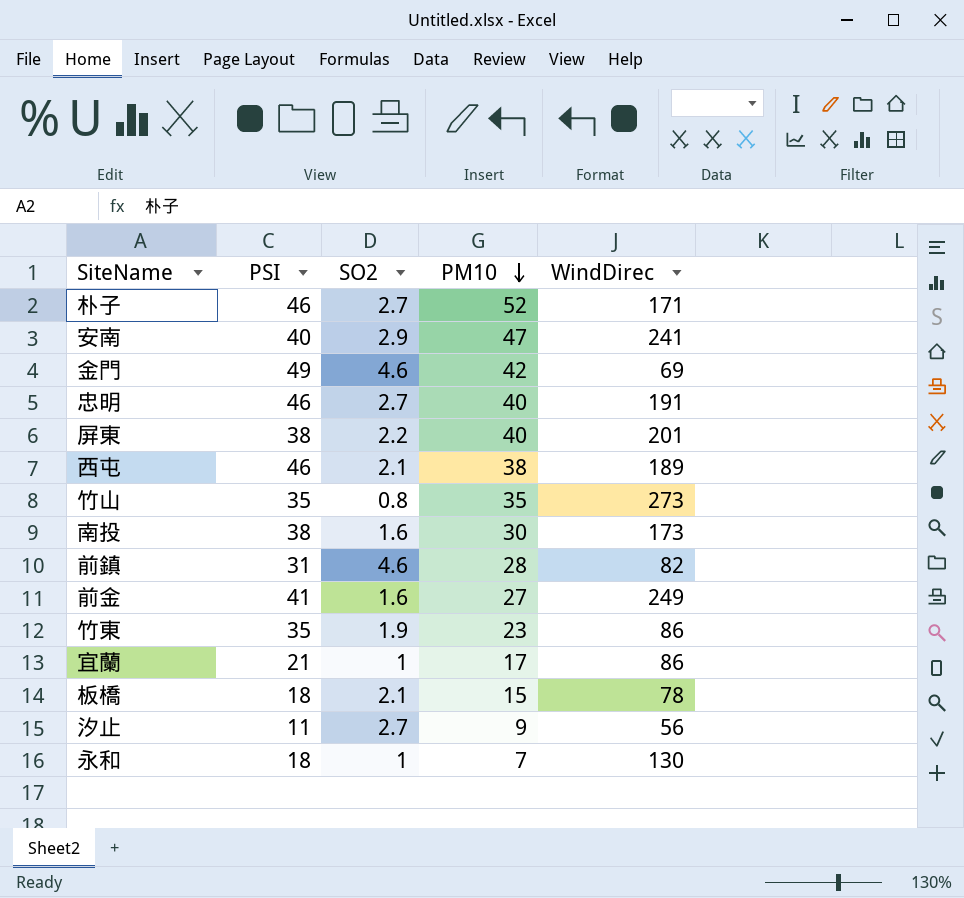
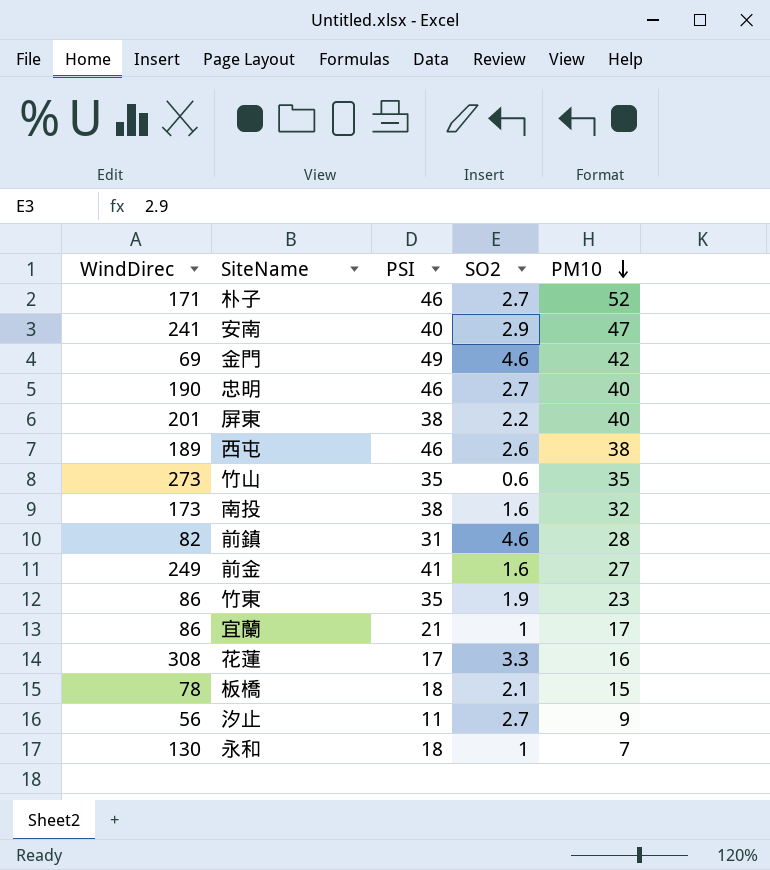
column WindDirec | position: 5 -> 1
忠明 | WindDirec: 191 -> 190
西屯 | SO2: 2.1 -> 2.6
竹山 | SO2: 0.8 -> 0.6
南投 | PM10: 30 -> 32
row 花蓮: none -> 308 | 17 | 3.3 | 16

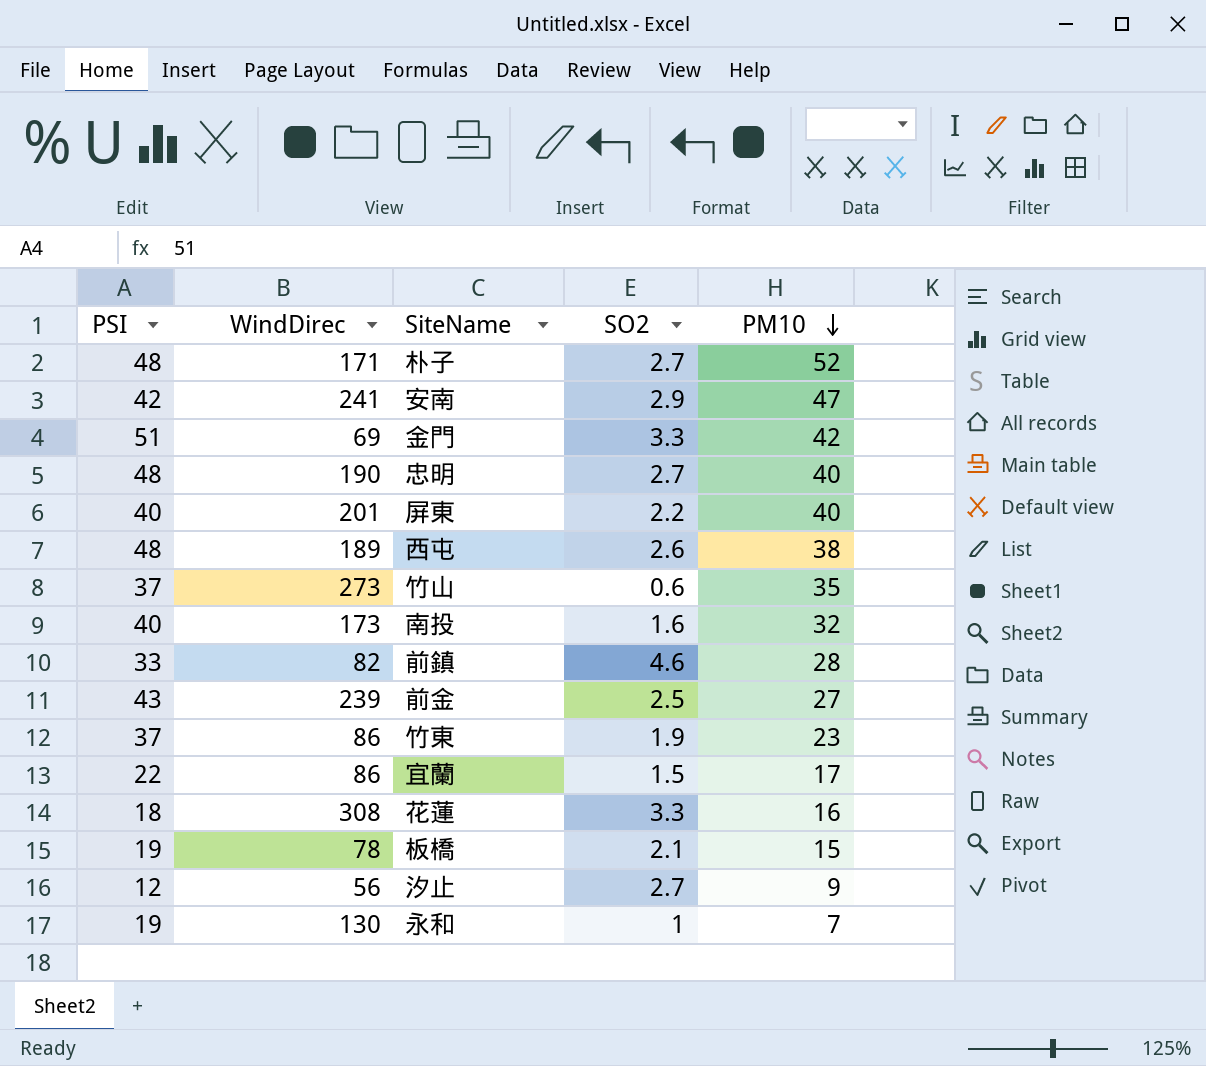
column PSI | position: 3 -> 1
朴子 | PSI: 46 -> 48
安南 | PSI: 40 -> 42
金門 | PSI: 49 -> 51
金門 | SO2: 4.6 -> 3.3
忠明 | PSI: 46 -> 48
屏東 | PSI: 38 -> 40
西屯 | PSI: 46 -> 48
竹山 | PSI: 35 -> 37
南投 | PSI: 38 -> 40
前鎮 | PSI: 31 -> 33
前金 | PSI: 41 -> 43
前金 | WindDirec: 249 -> 239
前金 | SO2: 1.6 -> 2.5
竹東 | PSI: 35 -> 37
宜蘭 | PSI: 21 -> 22
宜蘭 | SO2: 1 -> 1.5
花蓮 | PSI: 17 -> 18
板橋 | PSI: 18 -> 19
汐止 | PSI: 11 -> 12
永和 | PSI: 18 -> 19

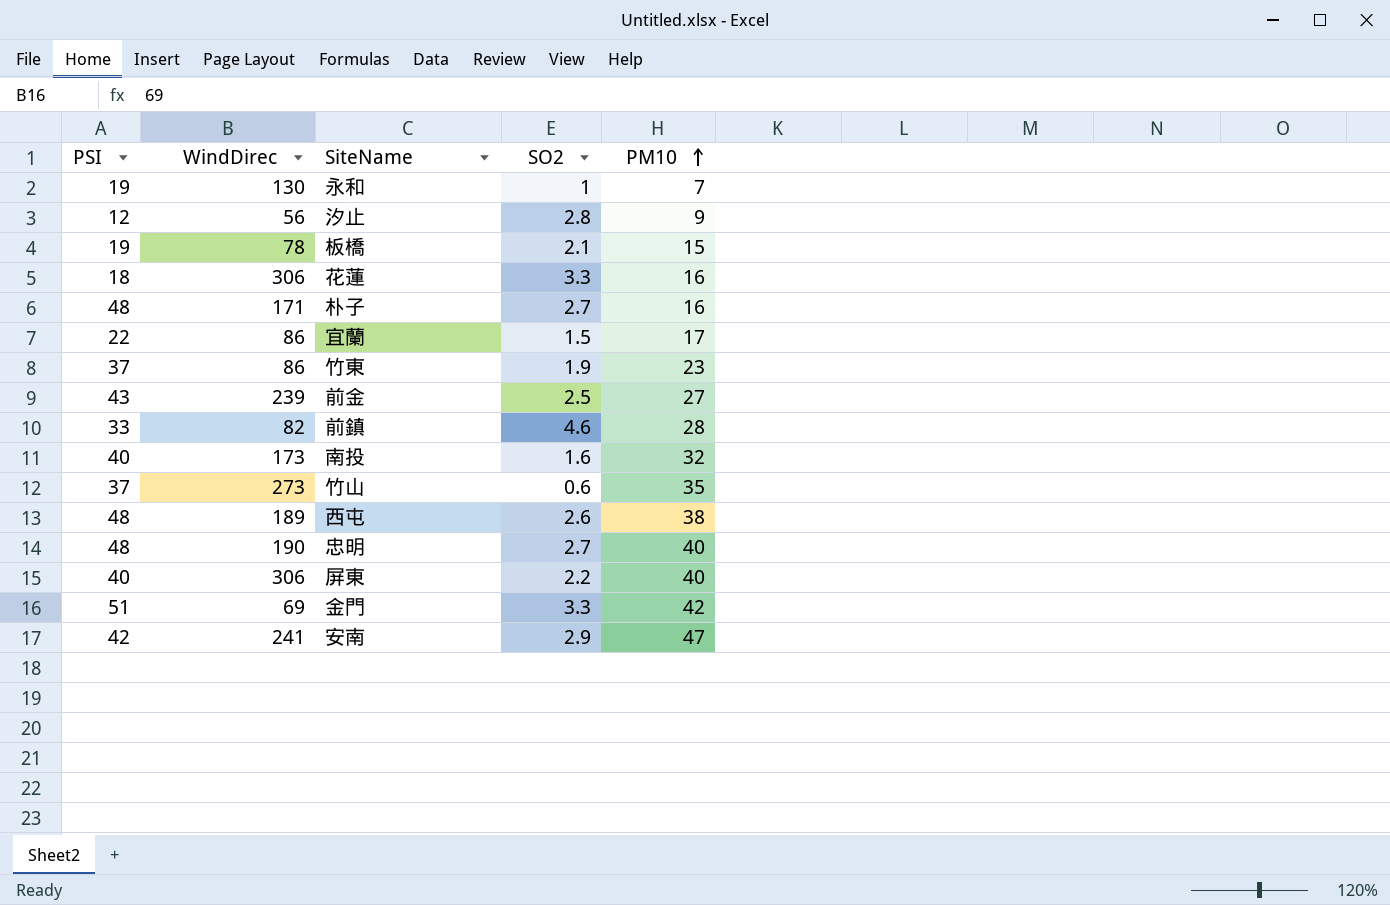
row order: PM10 descending -> PM10 ascending
汐止 | SO2: 2.7 -> 2.8
花蓮 | WindDirec: 308 -> 306
朴子 | PM10: 52 -> 16
屏東 | WindDirec: 201 -> 306

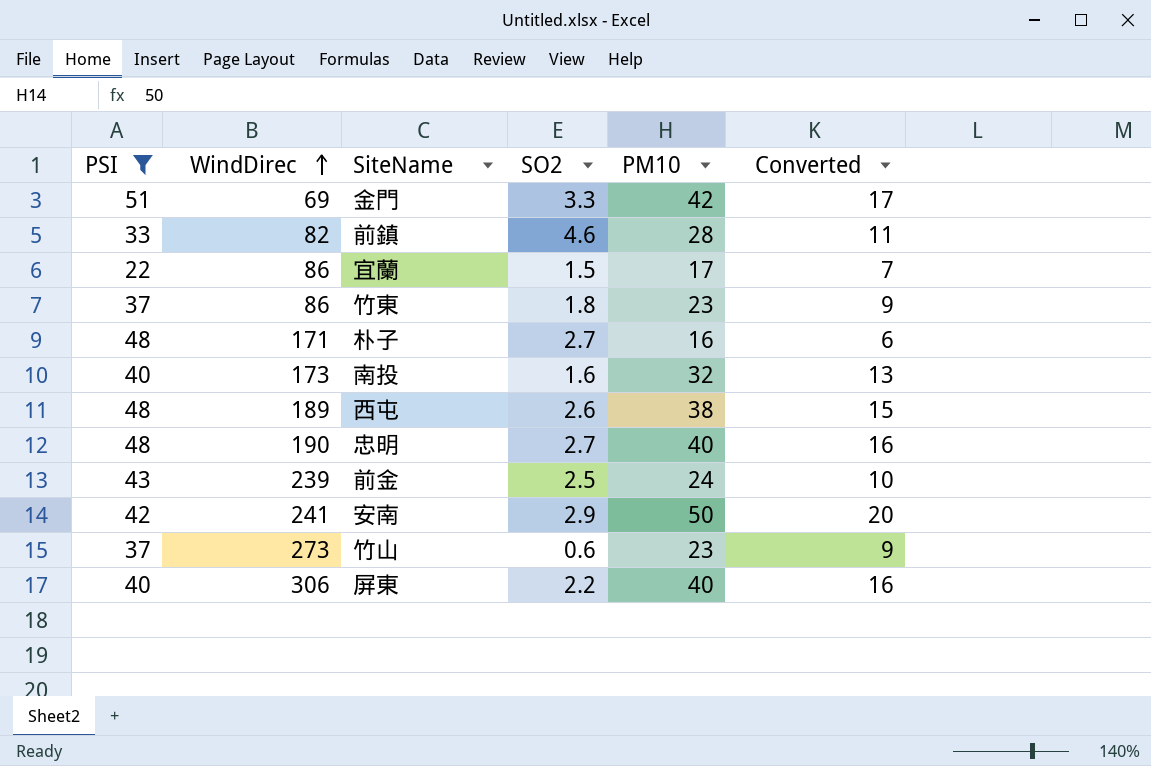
filter: none -> PSI >= 22
row order: PM10 ascending -> WindDirec ascending
column Converted | formula: none -> [PM10] * 0.4
竹東 | SO2: 1.9 -> 1.8
前金 | PM10: 27 -> 24
安南 | PM10: 47 -> 50
竹山 | PM10: 35 -> 23

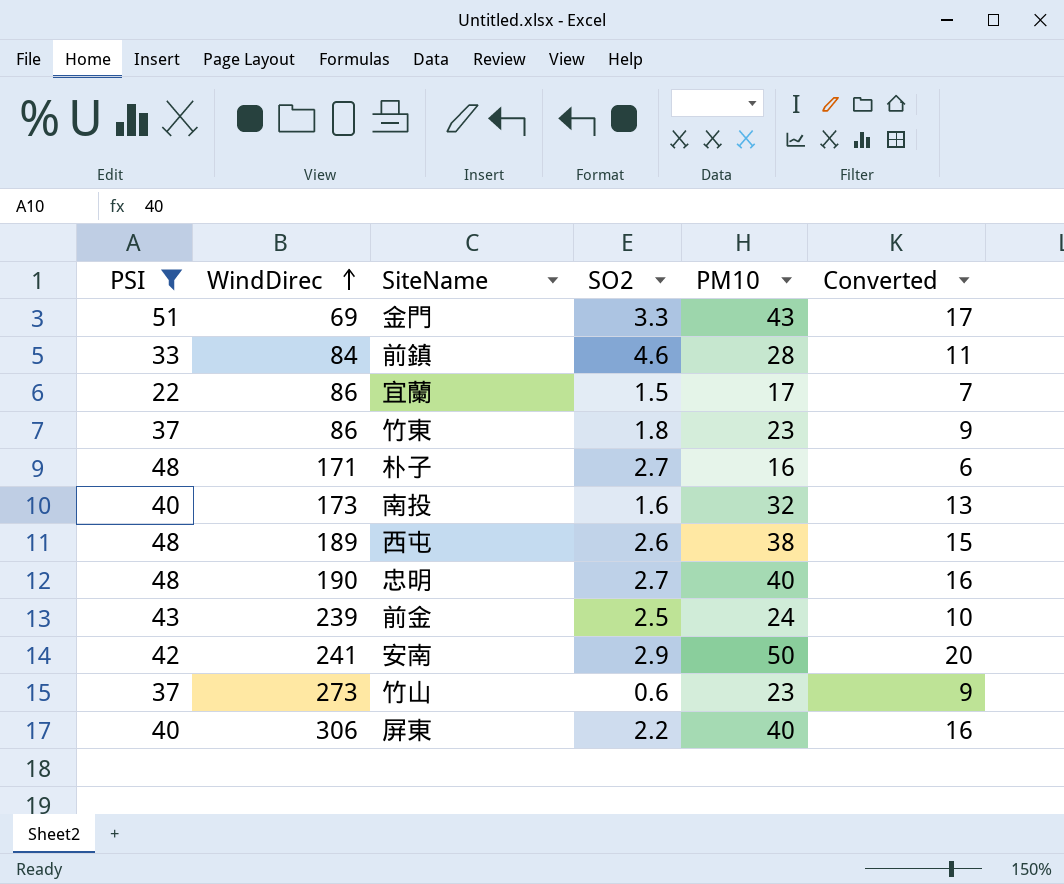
金門 | PM10: 42 -> 43
前鎮 | WindDirec: 82 -> 84

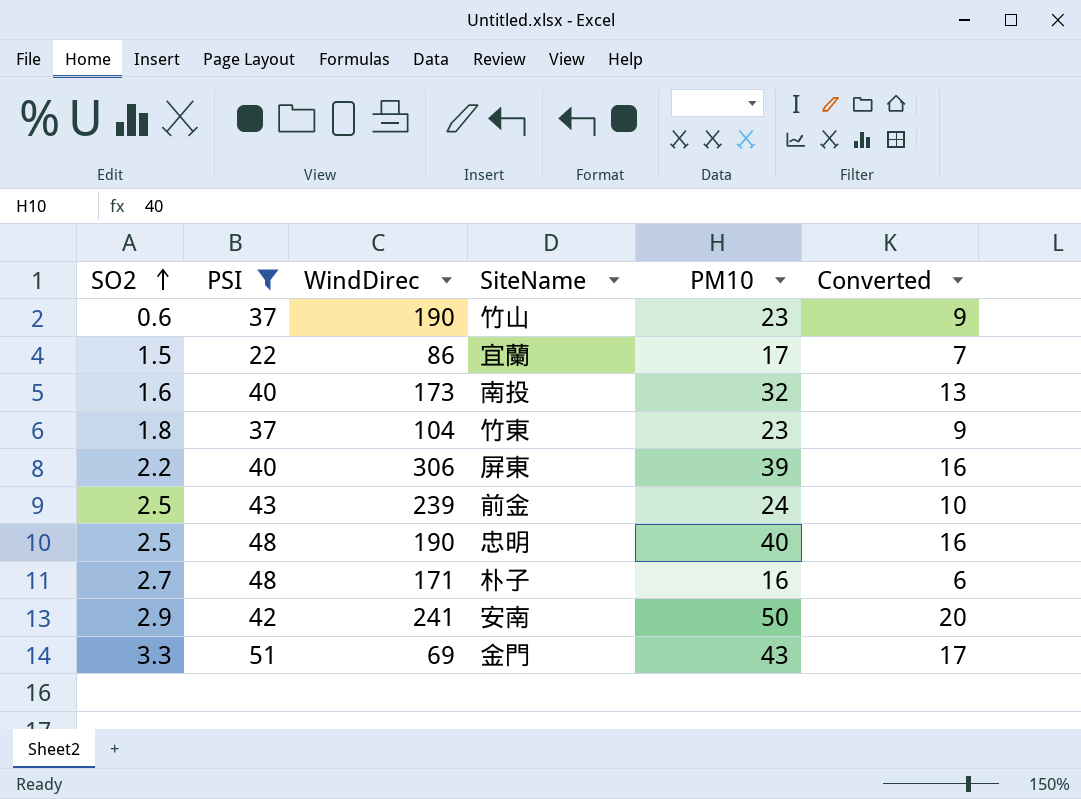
row order: WindDirec ascending -> SO2 ascending
column SO2 | position: 4 -> 1
row 前鎮: 33 | 84 | 4.6 | 28 | 11 -> none
row 西屯: 48 | 189 | 2.6 | 38 | 15 -> none
竹山 | WindDirec: 273 -> 190
竹東 | WindDirec: 86 -> 104
屏東 | PM10: 40 -> 39
忠明 | SO2: 2.7 -> 2.5

